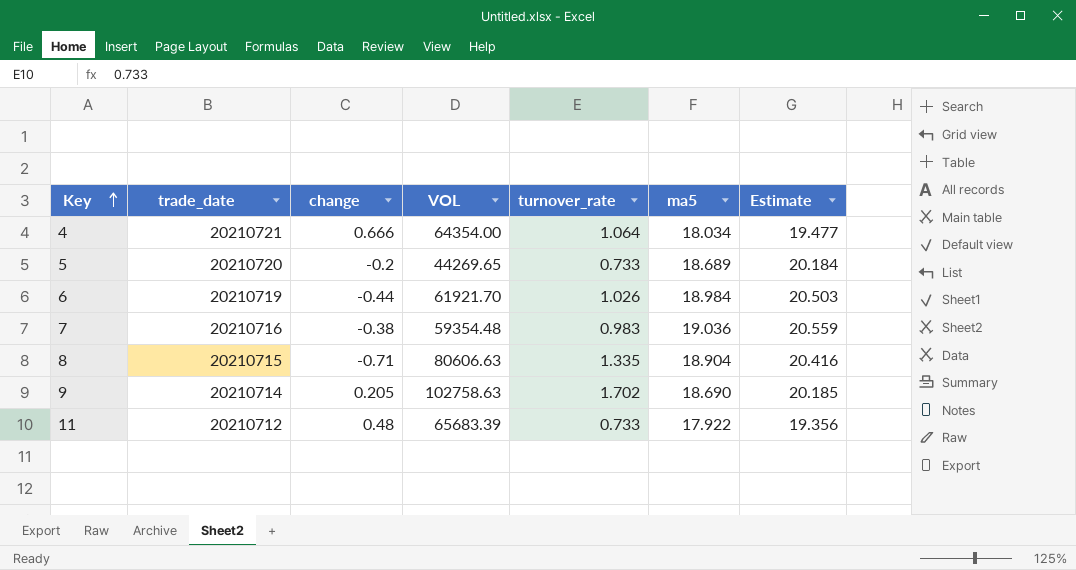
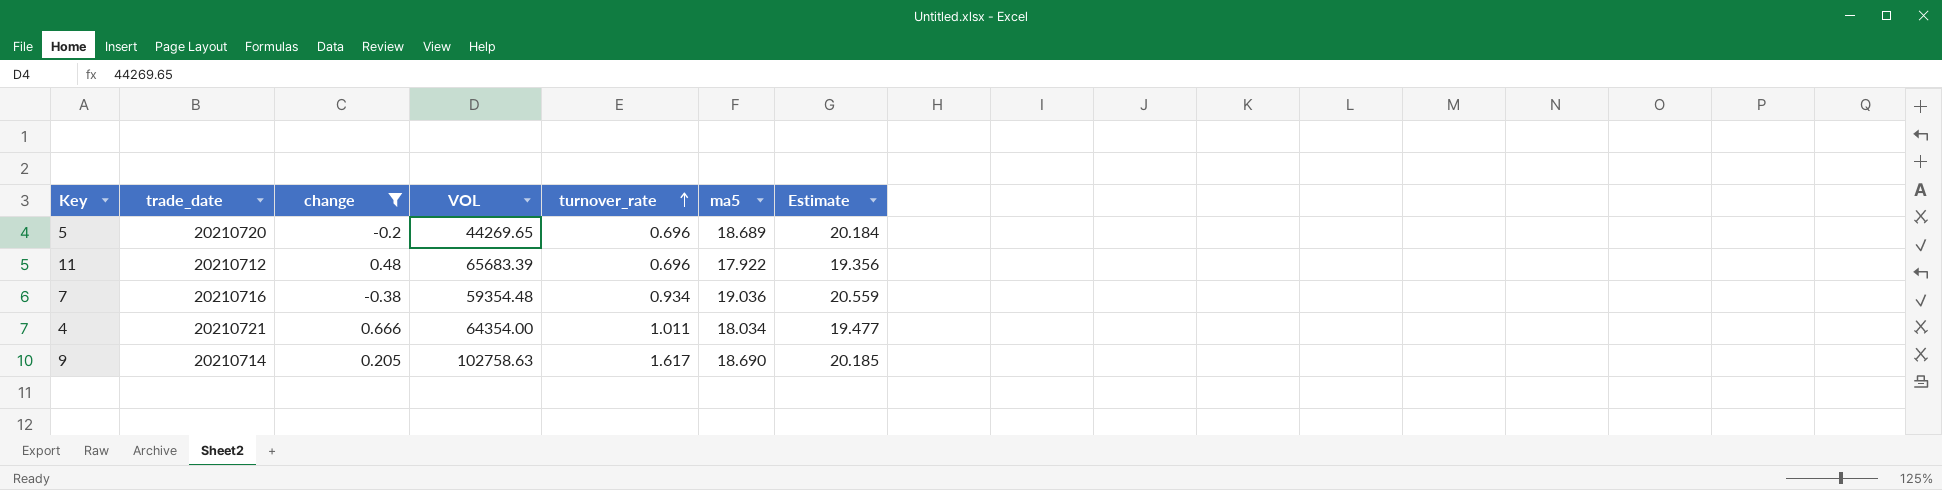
filter: none -> change >= -0.38
row order: Key ascending -> turnover_rate ascending
5 | turnover_rate: 0.733 -> 0.696
11 | turnover_rate: 0.733 -> 0.696
7 | turnover_rate: 0.983 -> 0.934
4 | turnover_rate: 1.064 -> 1.011
9 | turnover_rate: 1.702 -> 1.617

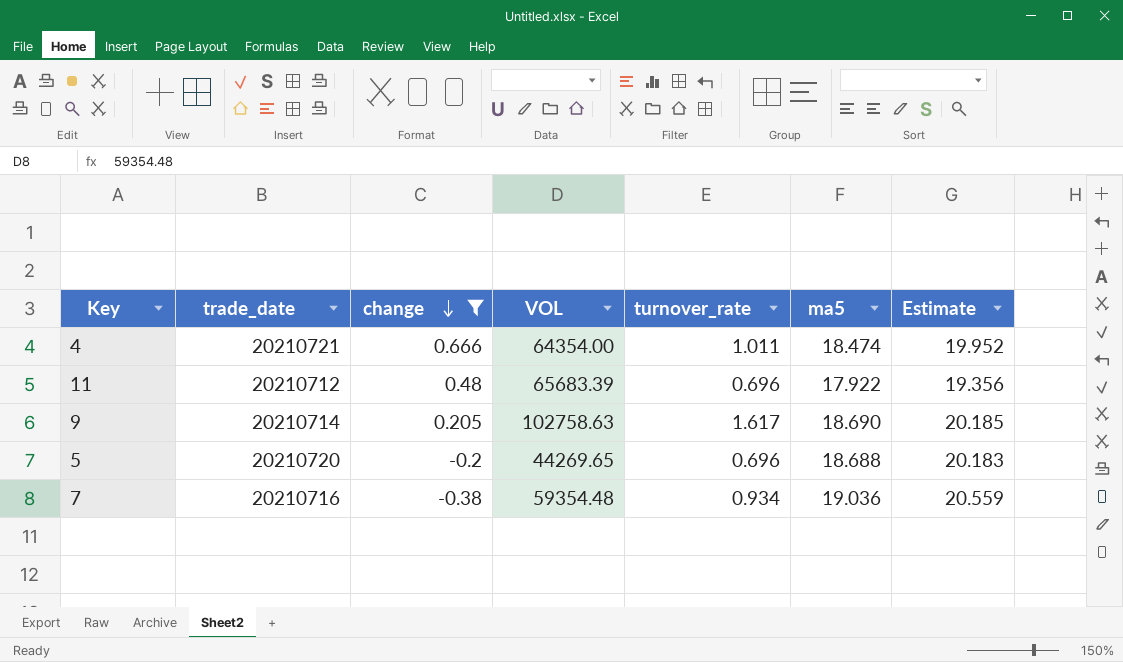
row order: turnover_rate ascending -> change descending
4 | ma5: 18.034 -> 18.474
4 | Estimate: 19.477 -> 19.952
5 | ma5: 18.689 -> 18.688
5 | Estimate: 20.184 -> 20.183

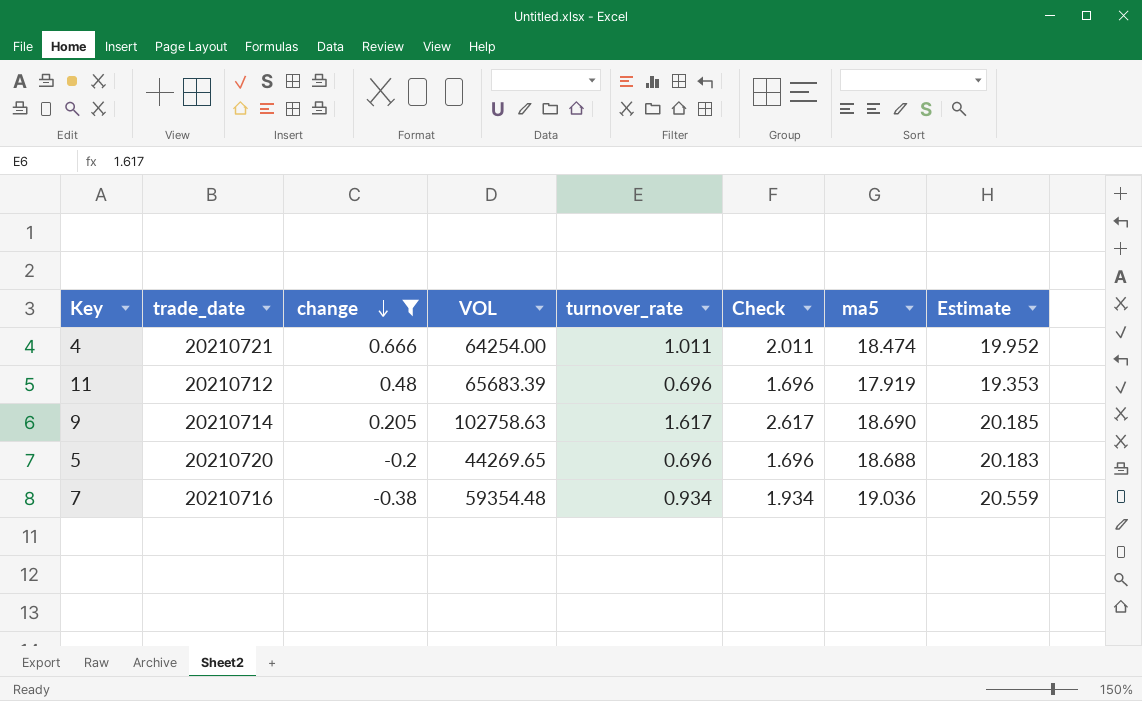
column Check | formula: none -> [turnover_rate] + 1
4 | VOL: 64354.00 -> 64254.00
11 | ma5: 17.922 -> 17.919
11 | Estimate: 19.356 -> 19.353

